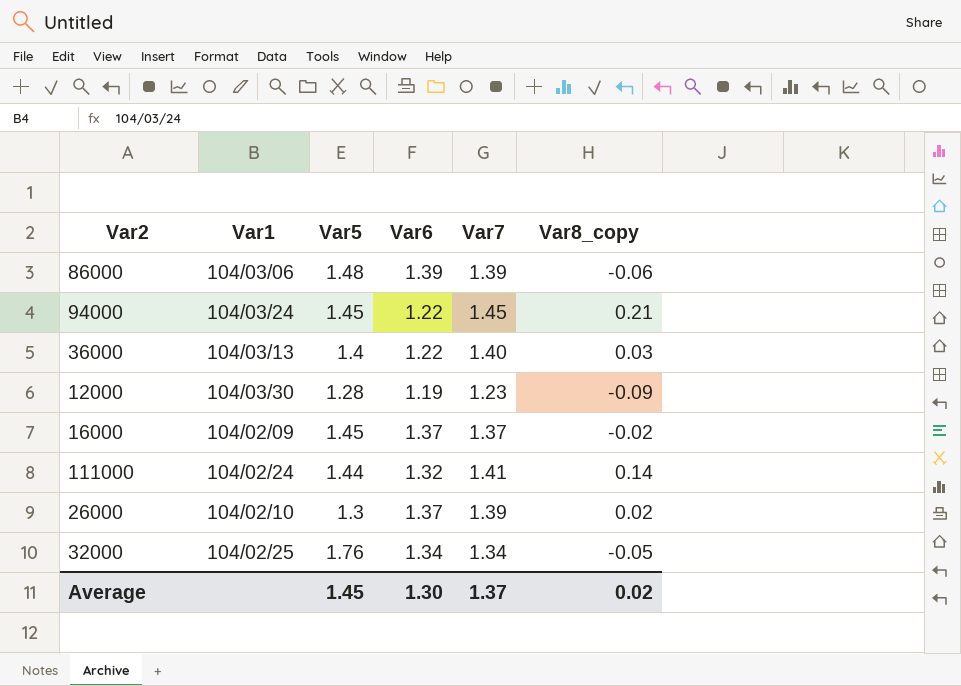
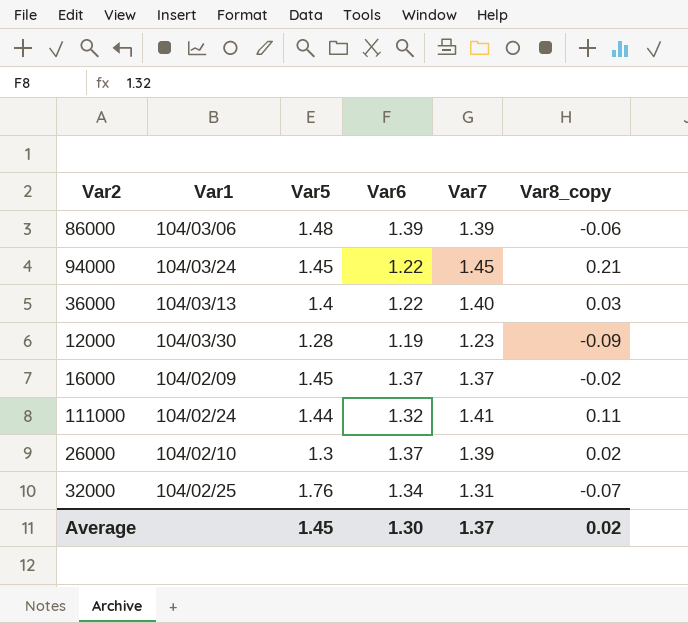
111000 | Var8_copy: 0.14 -> 0.11
32000 | Var7: 1.34 -> 1.31
32000 | Var8_copy: -0.05 -> -0.07

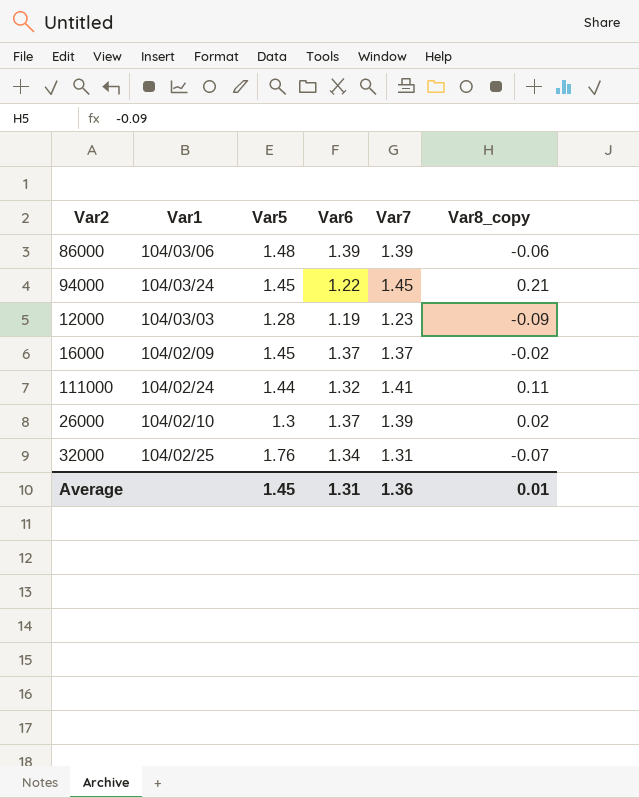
row 36000: 104/03/13 | 1.4 | 1.22 | 1.40 | 0.03 -> none
12000 | Var1: 104/03/30 -> 104/03/03
Average | Var6: 1.30 -> 1.31
Average | Var7: 1.37 -> 1.36
Average | Var8_copy: 0.02 -> 0.01

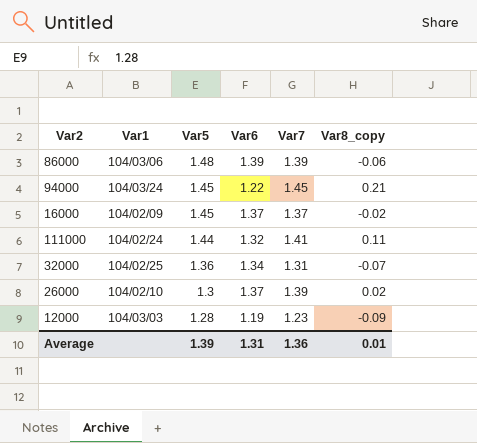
row order: none -> Var5 descending
32000 | Var5: 1.76 -> 1.36
Average | Var5: 1.45 -> 1.39

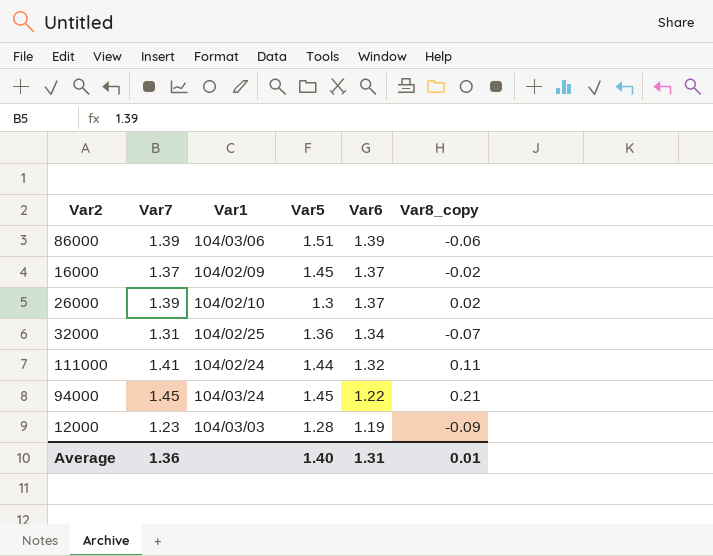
row order: Var5 descending -> Var6 descending
column Var7 | position: 5 -> 2
86000 | Var5: 1.48 -> 1.51
Average | Var5: 1.39 -> 1.40

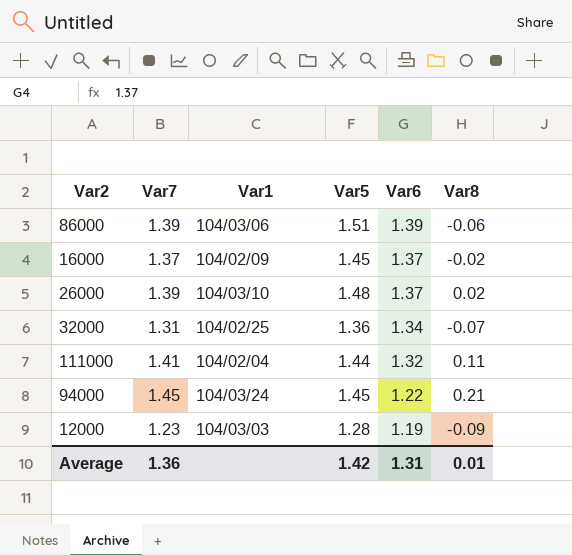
column name: Var8_copy -> Var8
26000 | Var1: 104/02/10 -> 104/03/10
26000 | Var5: 1.3 -> 1.48
111000 | Var1: 104/02/24 -> 104/02/04
Average | Var5: 1.40 -> 1.42

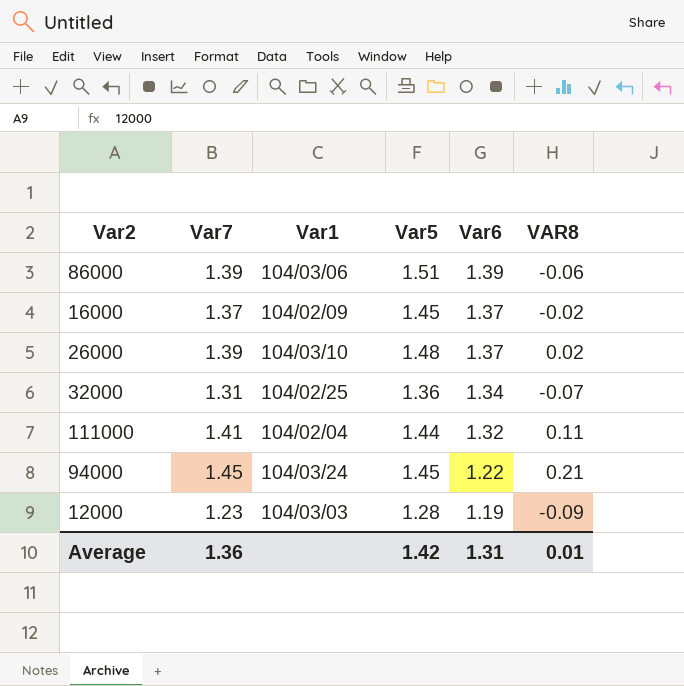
column name: Var8 -> VAR8

